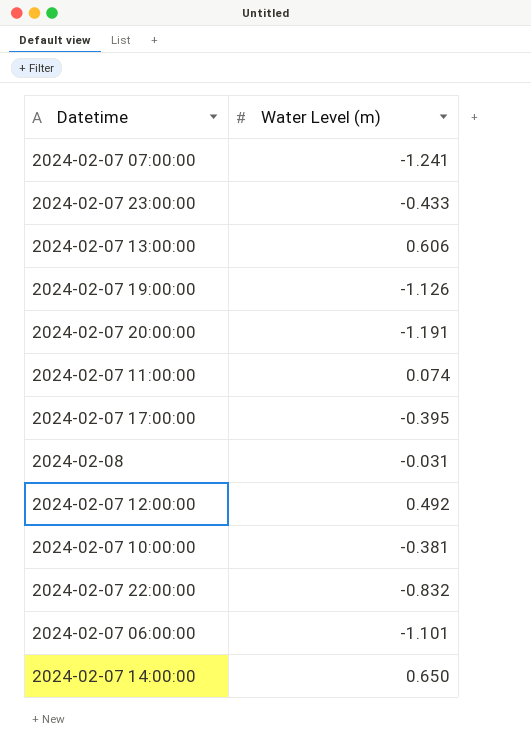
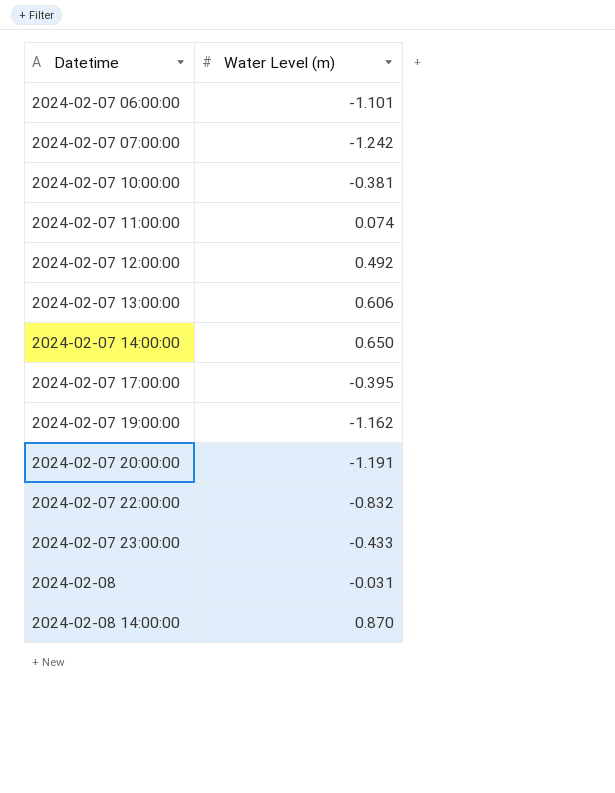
row order: none -> Datetime ascending
2024-02-07 07:00:00 | Water Level (m): -1.241 -> -1.242
2024-02-07 19:00:00 | Water Level (m): -1.126 -> -1.162
row 2024-02-08 14:00:00: none -> 0.870

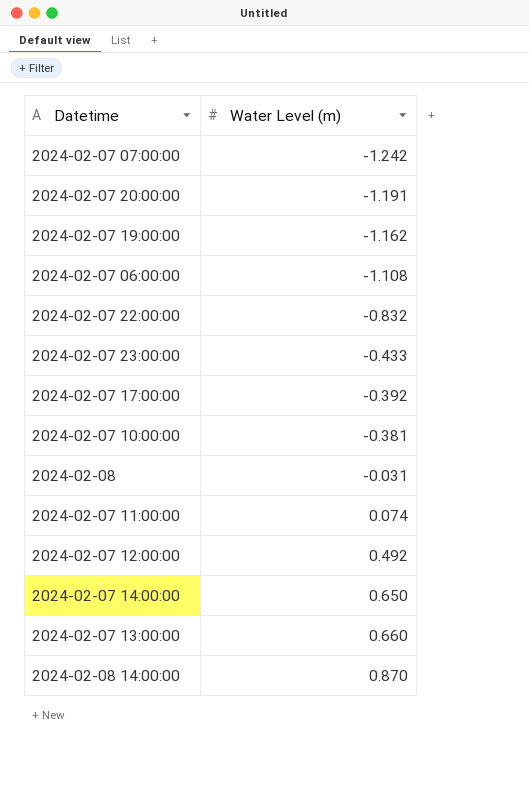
row order: Datetime ascending -> Water Level (m) ascending
2024-02-07 06:00:00 | Water Level (m): -1.101 -> -1.108
2024-02-07 17:00:00 | Water Level (m): -0.395 -> -0.392
2024-02-07 13:00:00 | Water Level (m): 0.606 -> 0.660

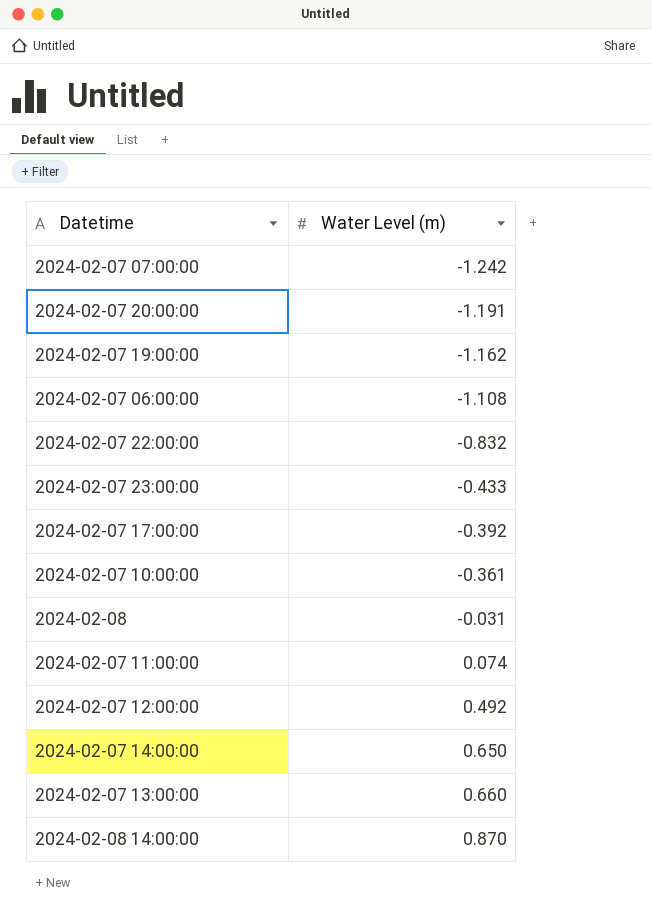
2024-02-07 10:00:00 | Water Level (m): -0.381 -> -0.361

